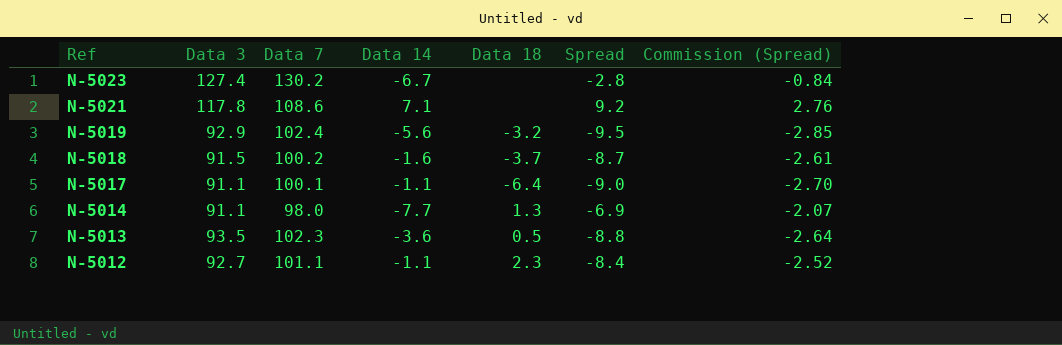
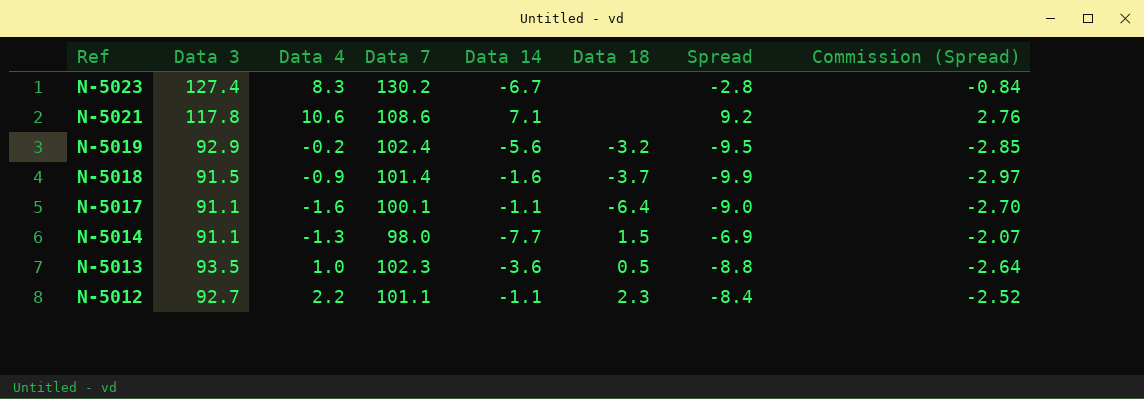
column Data 4 | position: none -> 3
N-5018 | Data 7: 100.2 -> 101.4
N-5018 | Spread: -8.7 -> -9.9
N-5018 | Commission (Spread): -2.61 -> -2.97
N-5014 | Data 18: 1.3 -> 1.5

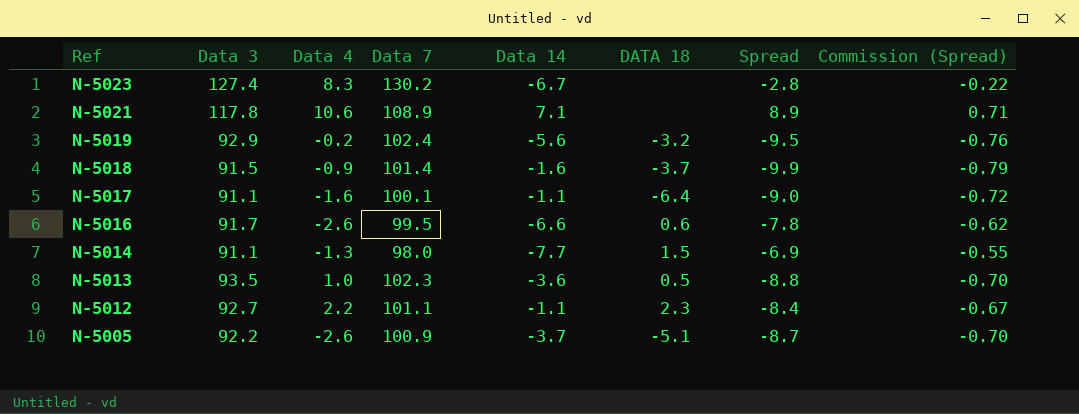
column name: Data 18 -> DATA 18
column Commission (Spread) | formula: [Spread] * 0.3 -> [Spread] * 0.08
N-5021 | Data 7: 108.6 -> 108.9
N-5021 | Spread: 9.2 -> 8.9
row N-5016: none -> 91.7 | -2.6 | 99.5 | -6.6 | 0.6 | -7.8 | -0.62
row N-5005: none -> 92.2 | -2.6 | 100.9 | -3.7 | -5.1 | -8.7 | -0.70

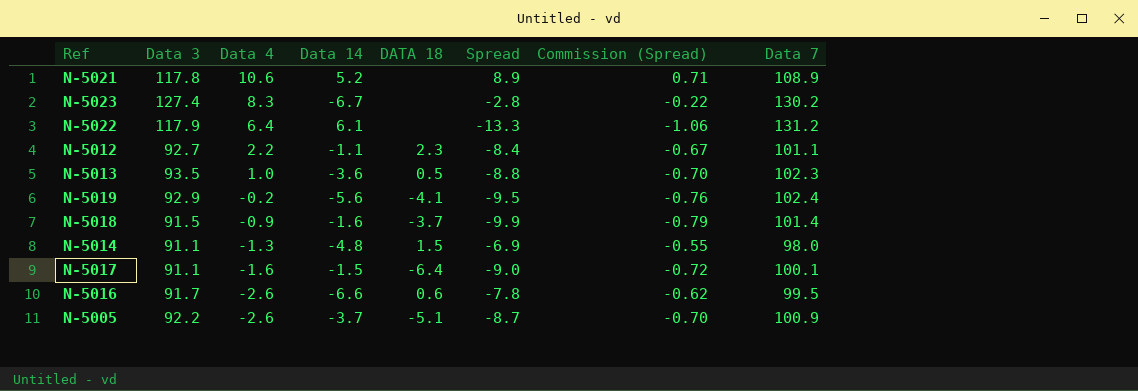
row order: Ref descending -> Data 4 descending
column Data 7 | position: 4 -> 8
N-5021 | Data 14: 7.1 -> 5.2
row N-5022: none -> 117.9 | 6.4 | 6.1 | none | -13.3 | -1.06 | 131.2
N-5019 | DATA 18: -3.2 -> -4.1
N-5014 | Data 14: -7.7 -> -4.8
N-5017 | Data 14: -1.1 -> -1.5

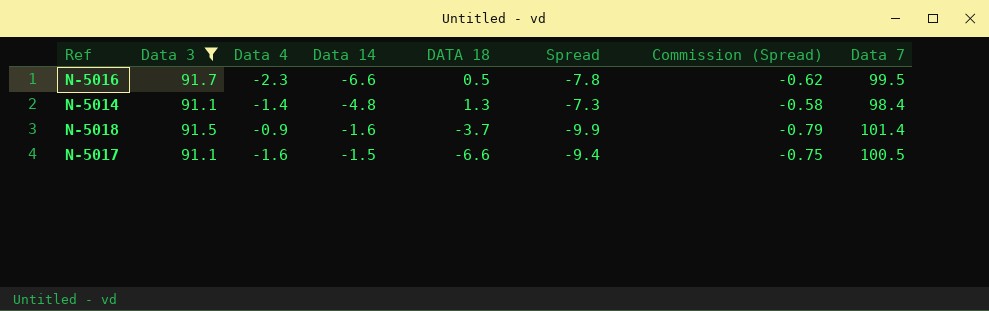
filter: none -> Data 3 <= 91.7
row order: Data 4 descending -> Data 14 ascending
N-5016 | Data 4: -2.6 -> -2.3
N-5016 | DATA 18: 0.6 -> 0.5
N-5014 | Data 4: -1.3 -> -1.4
N-5014 | DATA 18: 1.5 -> 1.3
N-5014 | Spread: -6.9 -> -7.3
N-5014 | Commission (Spread): -0.55 -> -0.58
N-5014 | Data 7: 98.0 -> 98.4
N-5017 | DATA 18: -6.4 -> -6.6
N-5017 | Spread: -9.0 -> -9.4
N-5017 | Commission (Spread): -0.72 -> -0.75
N-5017 | Data 7: 100.1 -> 100.5

